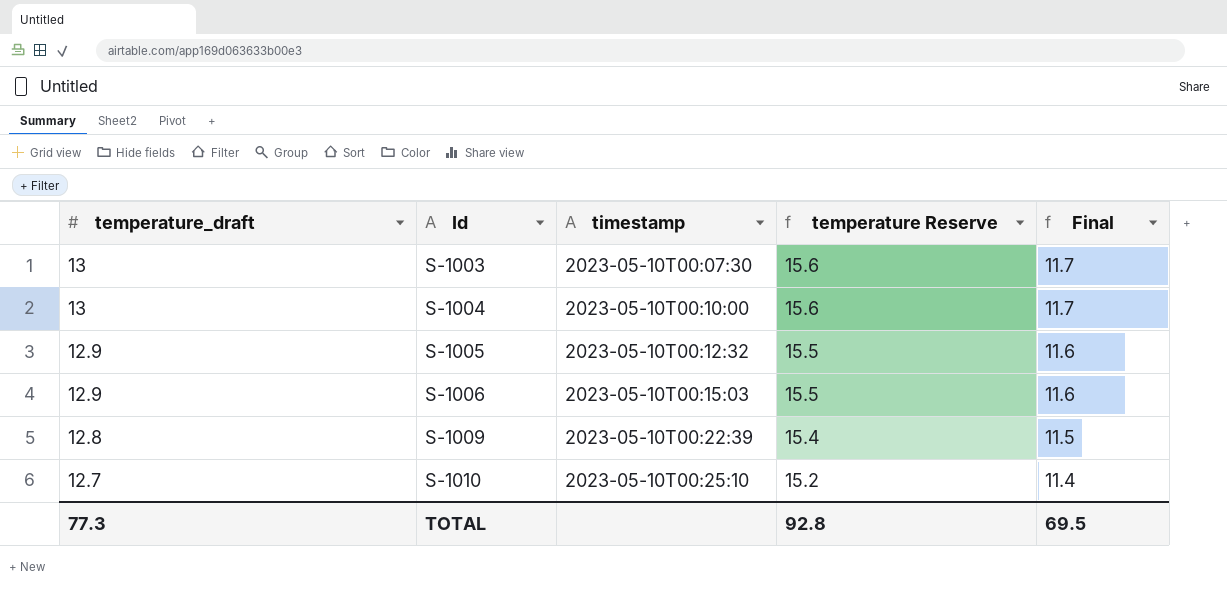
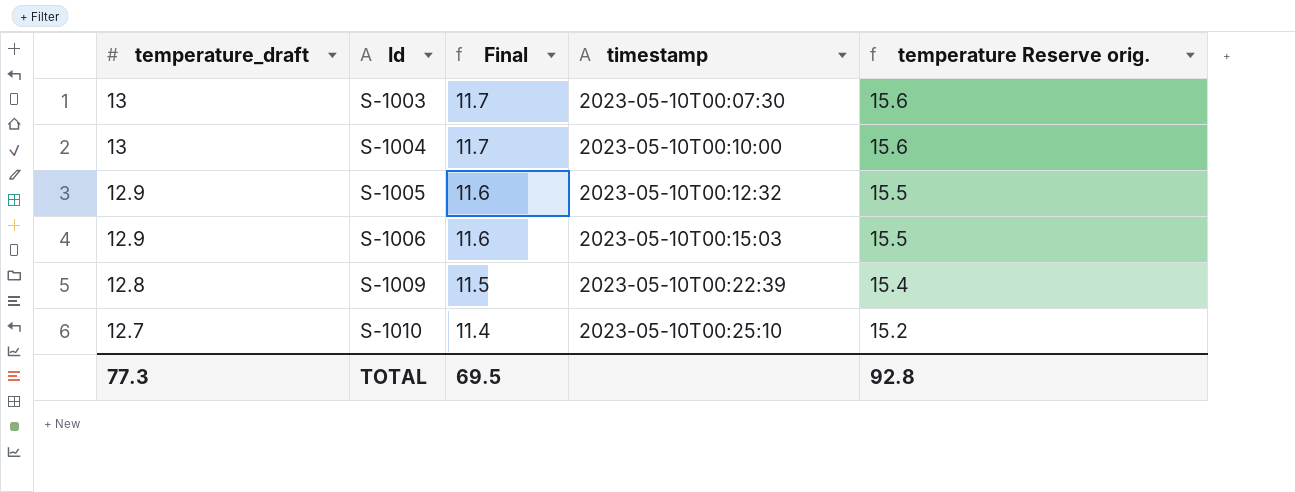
column Final | position: 5 -> 3
column name: temperature Reserve -> temperature Reserve orig.

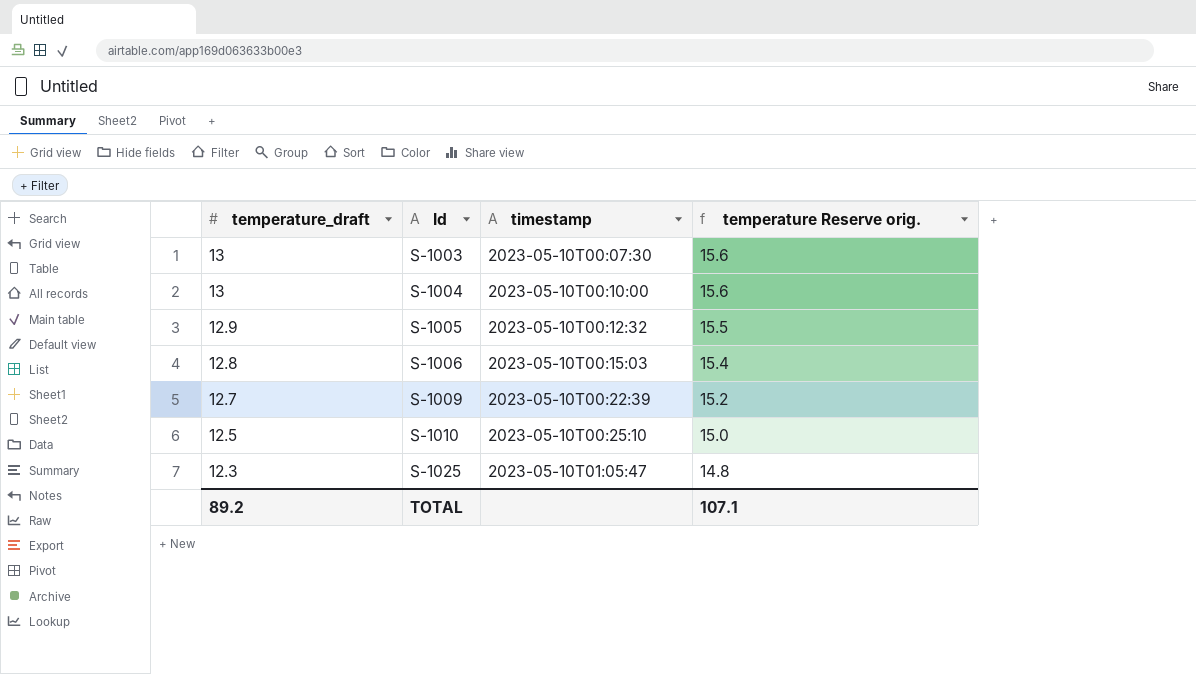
column Final | formula: [temperature_draft] * 0.9 -> none
S-1006 | temperature_draft: 12.9 -> 12.8
S-1006 | temperature Reserve orig.: 15.5 -> 15.4
S-1009 | temperature_draft: 12.8 -> 12.7
S-1009 | temperature Reserve orig.: 15.4 -> 15.2
S-1010 | temperature_draft: 12.7 -> 12.5
S-1010 | temperature Reserve orig.: 15.2 -> 15.0
row S-1025: none -> 12.3 | 2023-05-10T01:05:47 | 14.8
TOTAL | temperature_draft: 77.3 -> 89.2
TOTAL | temperature Reserve orig.: 92.8 -> 107.1

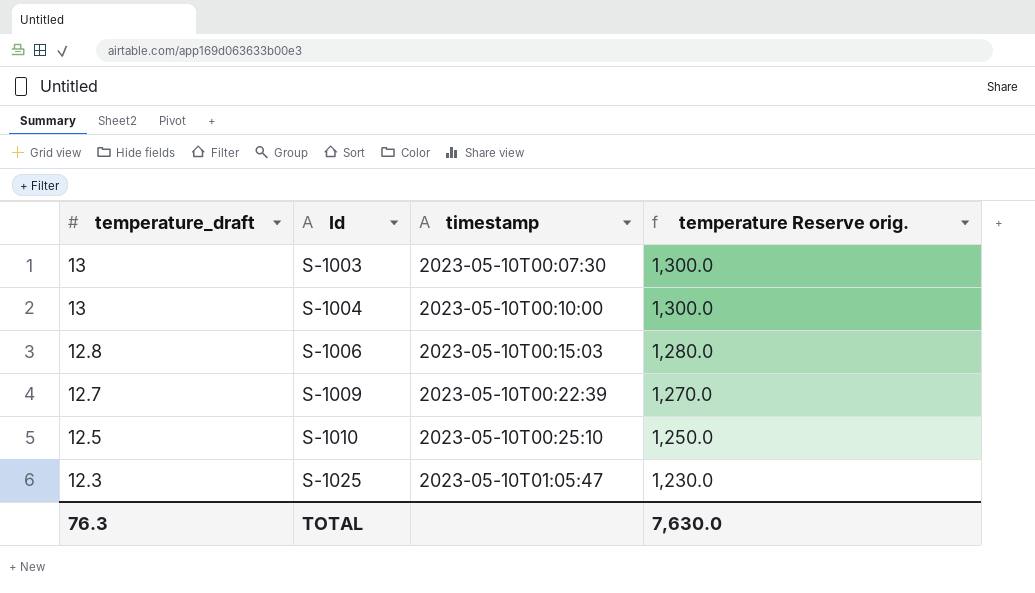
column temperature Reserve orig. | formula: [temperature_draft] * 1.2 -> [temperature_draft] * 100
row S-1005: 12.9 | 2023-05-10T00:12:32 | 15.5 -> none
TOTAL | temperature_draft: 89.2 -> 76.3
TOTAL | temperature Reserve orig.: 107.1 -> 7,630.0

